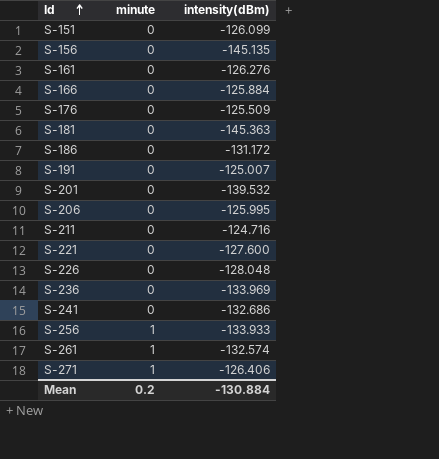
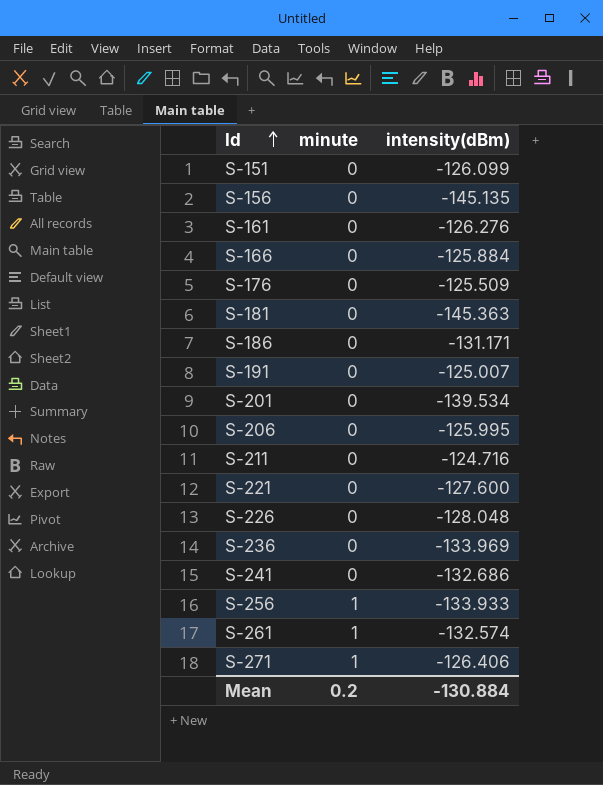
S-186 | intensity(dBm): -131.172 -> -131.171
S-201 | intensity(dBm): -139.532 -> -139.534

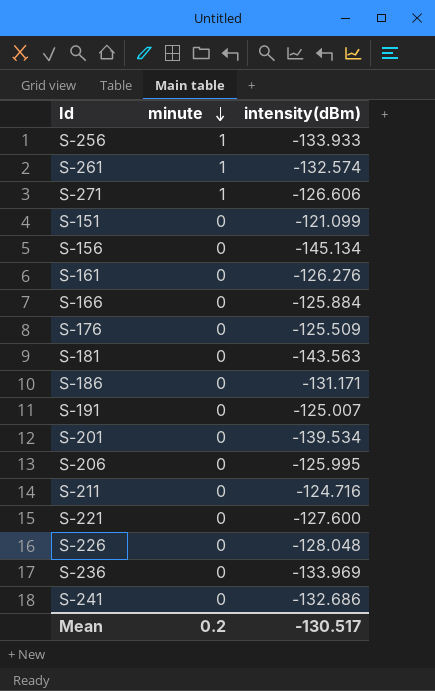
row order: Id ascending -> minute descending
S-271 | intensity(dBm): -126.406 -> -126.606
S-151 | intensity(dBm): -126.099 -> -121.099
S-156 | intensity(dBm): -145.135 -> -145.134
S-181 | intensity(dBm): -145.363 -> -143.563
Mean | intensity(dBm): -130.884 -> -130.517

